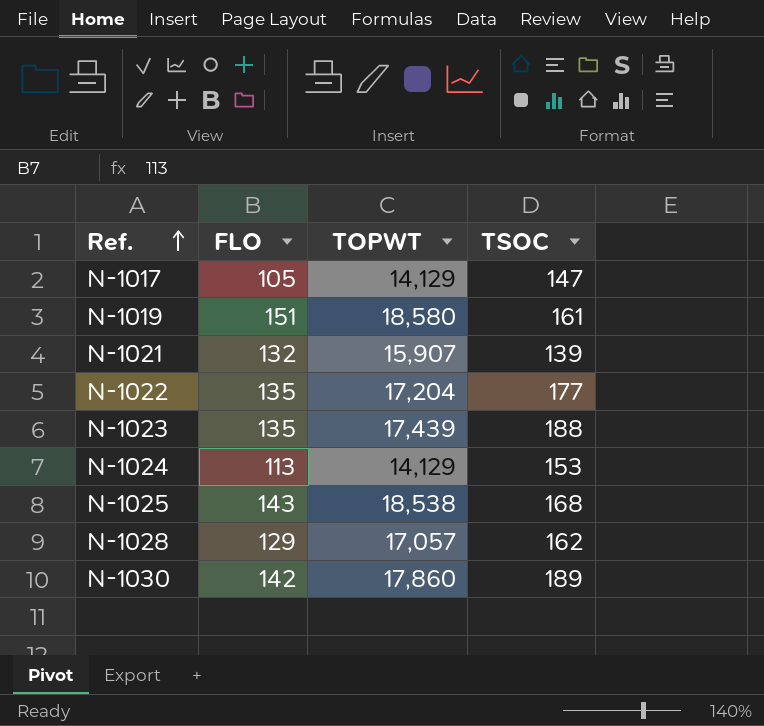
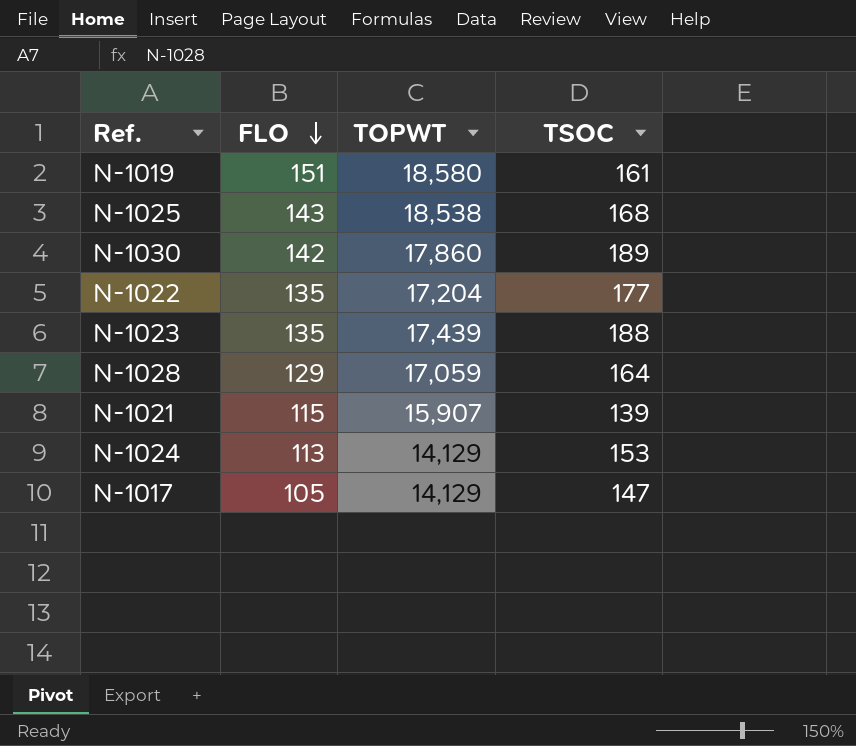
row order: Ref. ascending -> FLO descending
N-1028 | TOPWT: 17,057 -> 17,059
N-1028 | TSOC: 162 -> 164
N-1021 | FLO: 132 -> 115

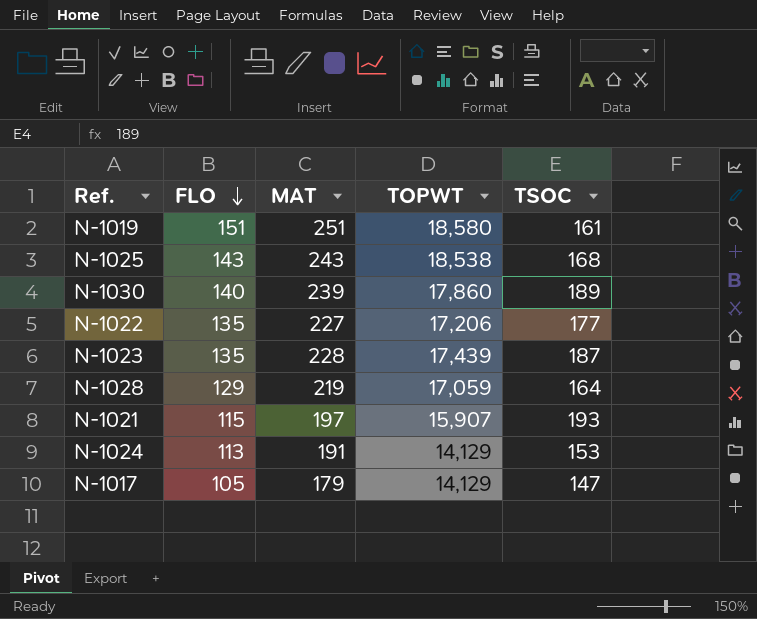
column MAT | position: none -> 3
N-1030 | FLO: 142 -> 140
N-1022 | TOPWT: 17,204 -> 17,206
N-1023 | TSOC: 188 -> 187
N-1021 | TSOC: 139 -> 193

